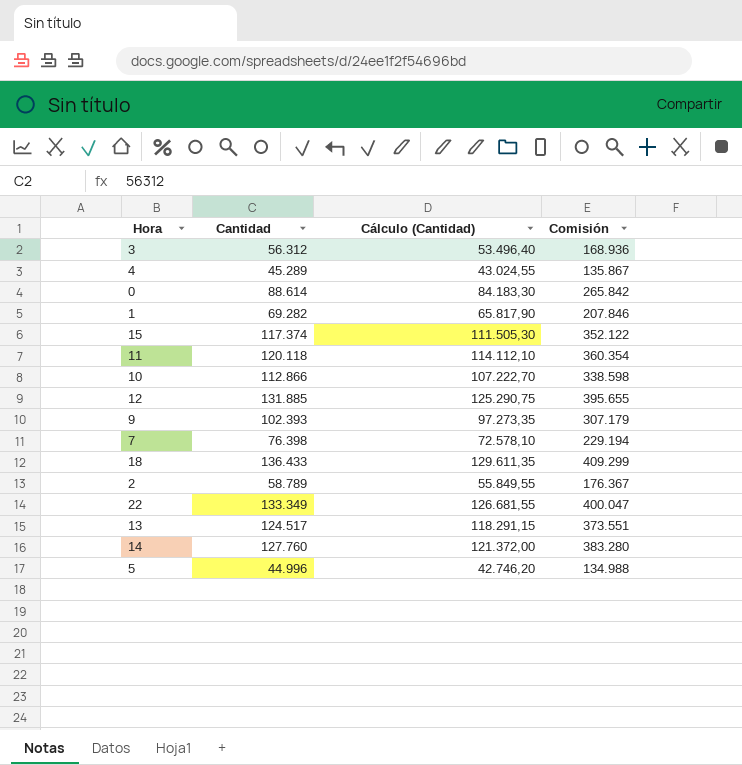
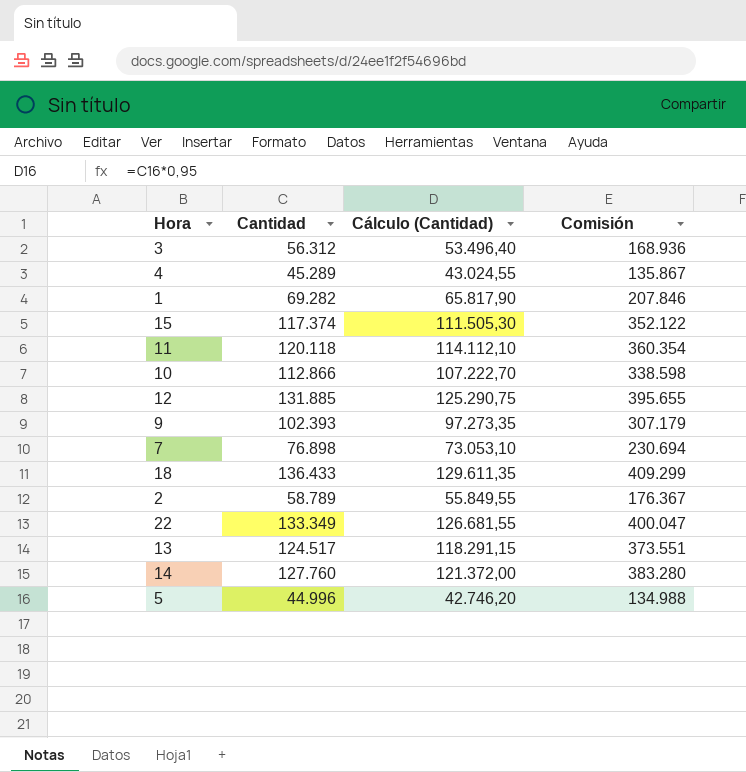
row 0: 88.614 | 84.183,30 | 265.842 -> none
7 | Cantidad: 76.398 -> 76.898
7 | Cálculo (Cantidad): 72.578,10 -> 73.053,10
7 | Comisión: 229.194 -> 230.694

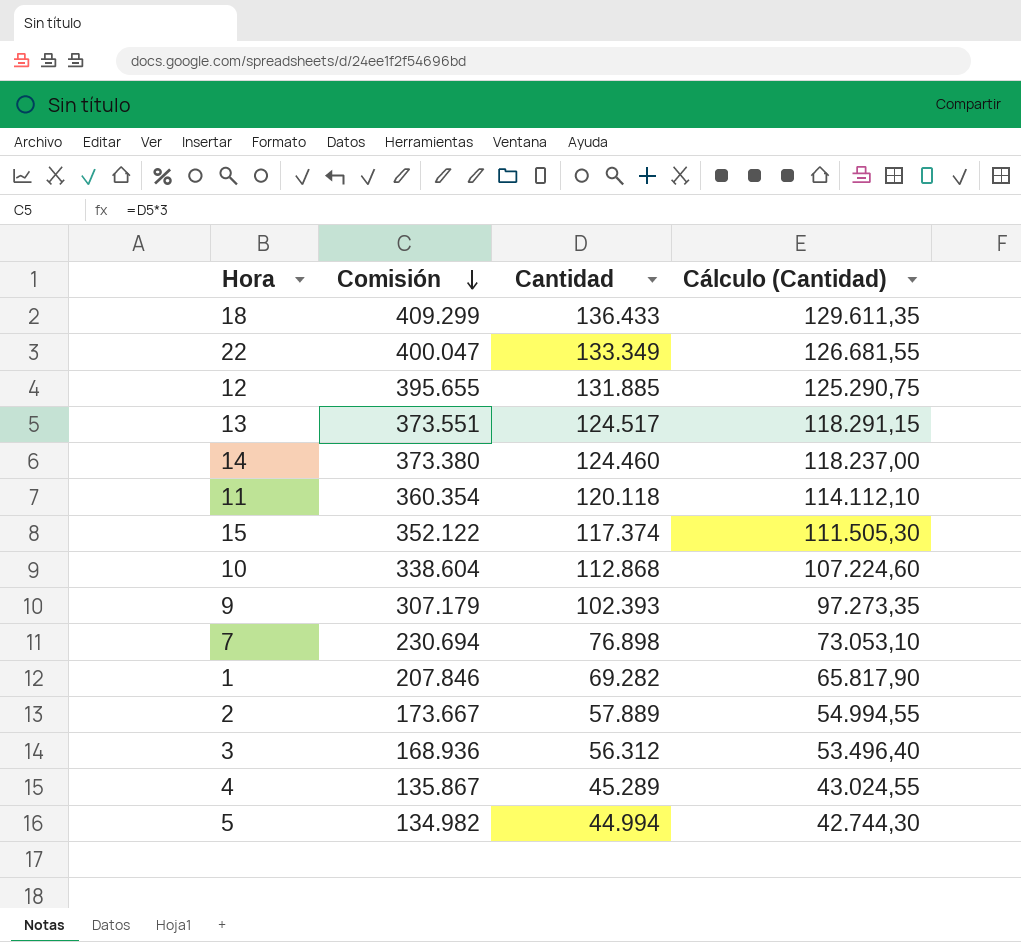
row order: none -> Comisión descending
column Comisión | position: 4 -> 2
14 | Comisión: 383.280 -> 373.380
14 | Cantidad: 127.760 -> 124.460
14 | Cálculo (Cantidad): 121.372,00 -> 118.237,00
10 | Comisión: 338.598 -> 338.604
10 | Cantidad: 112.866 -> 112.868
10 | Cálculo (Cantidad): 107.222,70 -> 107.224,60
2 | Comisión: 176.367 -> 173.667
2 | Cantidad: 58.789 -> 57.889
2 | Cálculo (Cantidad): 55.849,55 -> 54.994,55
5 | Comisión: 134.988 -> 134.982
5 | Cantidad: 44.996 -> 44.994
5 | Cálculo (Cantidad): 42.746,20 -> 42.744,30

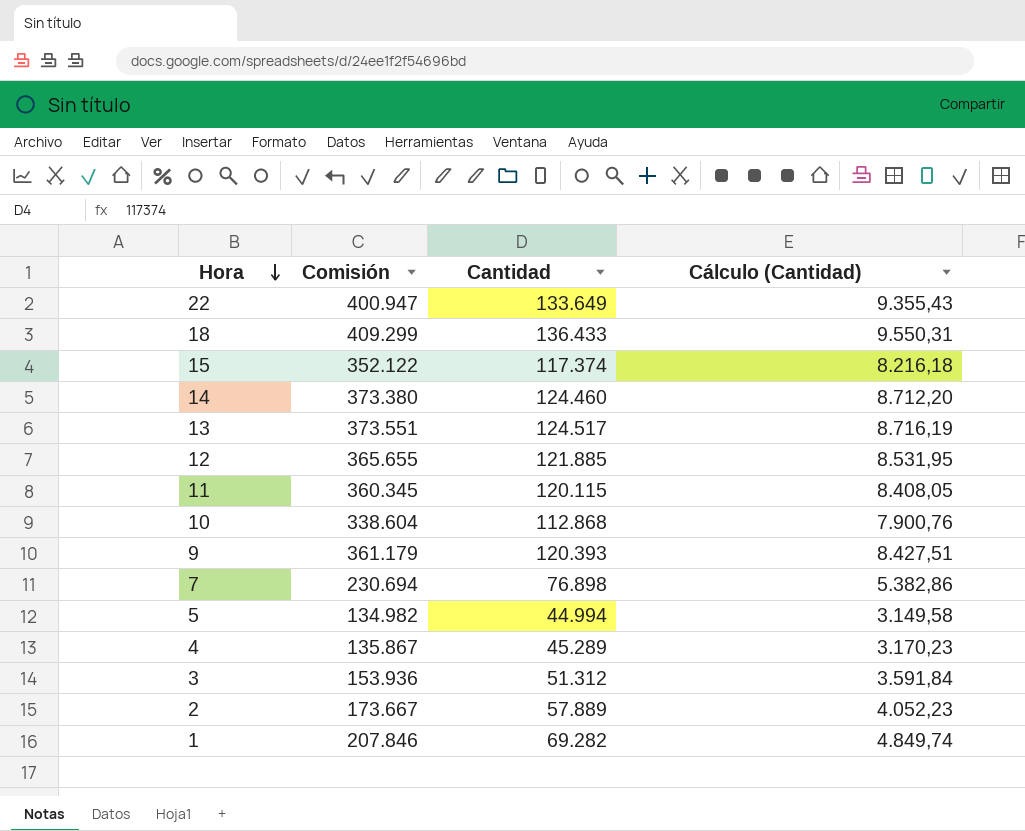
row order: Comisión descending -> Hora descending
column Cálculo (Cantidad) | formula: [Cantidad] * 0,95 -> [Cantidad] * 0,07
22 | Comisión: 400.047 -> 400.947
22 | Cantidad: 133.349 -> 133.649
12 | Comisión: 395.655 -> 365.655
12 | Cantidad: 131.885 -> 121.885
11 | Comisión: 360.354 -> 360.345
11 | Cantidad: 120.118 -> 120.115
9 | Comisión: 307.179 -> 361.179
9 | Cantidad: 102.393 -> 120.393
3 | Comisión: 168.936 -> 153.936
3 | Cantidad: 56.312 -> 51.312

